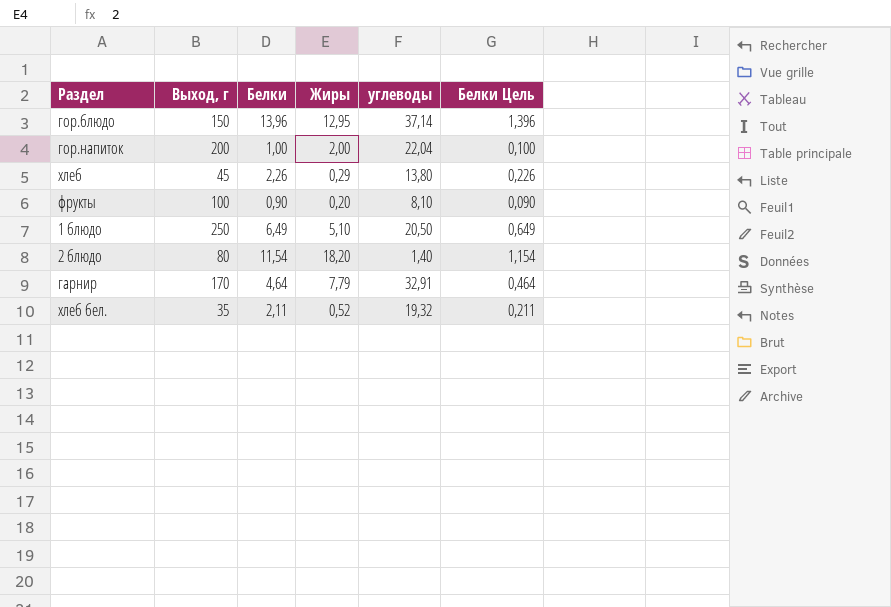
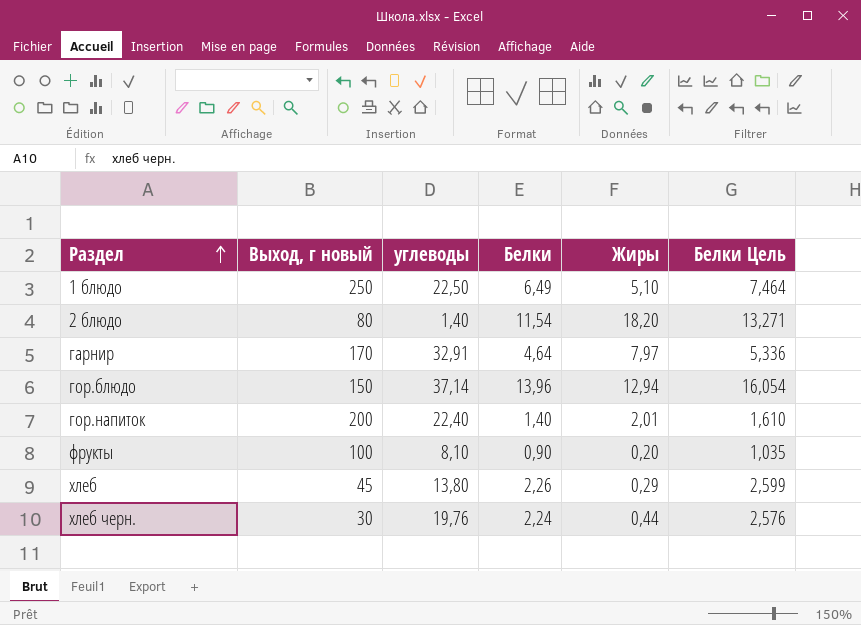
row order: none -> Раздел ascending
column name: Выход, г -> Выход, г новый
column углеводы | position: 5 -> 3
column Белки Цель | formula: [Белки] * 0,1 -> [Белки] * 1,15
row хлеб бел.: 35 | 2,11 | 0,52 | 19,32 | 0,211 -> none
1 блюдо | углеводы: 20,50 -> 22,50
гарнир | Жиры: 7,79 -> 7,97
гор.блюдо | Жиры: 12,95 -> 12,94
гор.напиток | углеводы: 22,04 -> 22,40
гор.напиток | Белки: 1,00 -> 1,40
гор.напиток | Жиры: 2,00 -> 2,01
row хлеб черн.: none -> 30 | 19,76 | 2,24 | 0,44 | 2,576

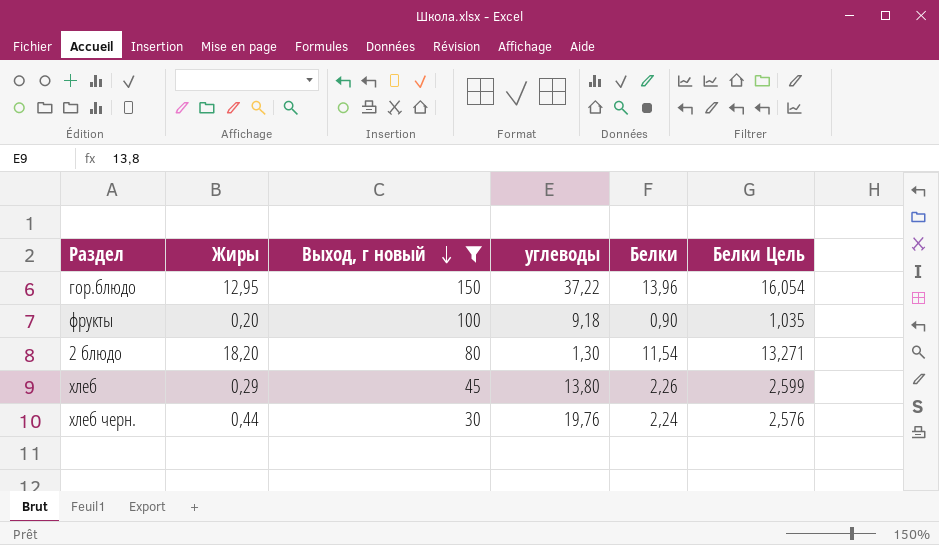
filter: none -> Выход, г новый <= 150
row order: Раздел ascending -> Выход, г новый descending
column Жиры | position: 5 -> 2
гор.блюдо | Жиры: 12,94 -> 12,95
гор.блюдо | углеводы: 37,14 -> 37,22
фрукты | углеводы: 8,10 -> 9,18
2 блюдо | углеводы: 1,40 -> 1,30

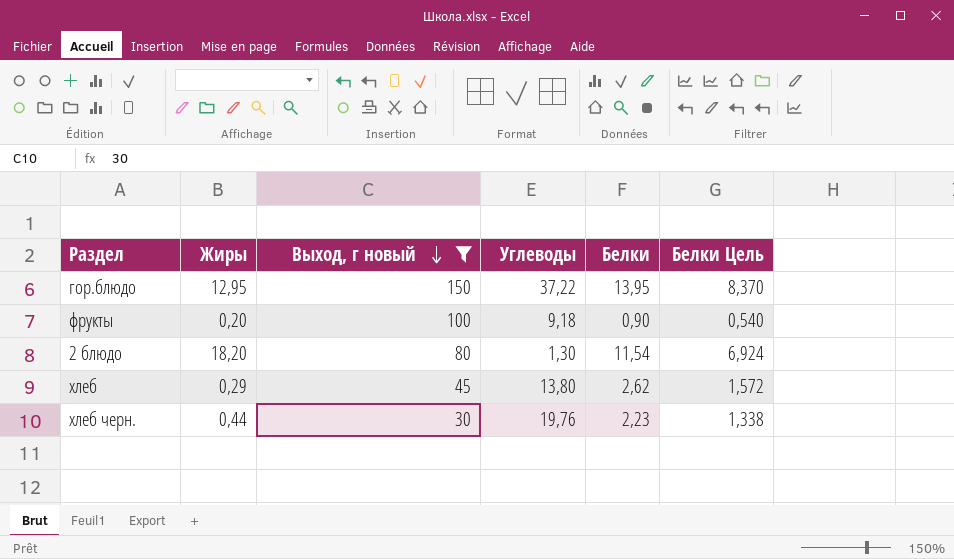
column name: углеводы -> Углеводы
column Белки Цель | formula: [Белки] * 1,15 -> [Белки] * 0,6
гор.блюдо | Белки: 13,96 -> 13,95
хлеб | Белки: 2,26 -> 2,62
хлеб черн. | Белки: 2,24 -> 2,23

